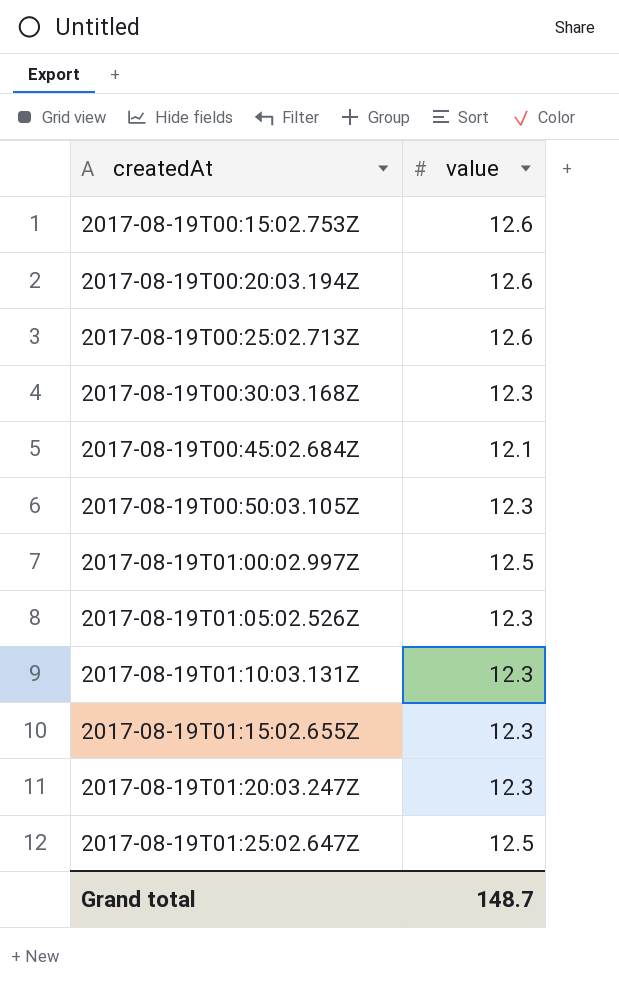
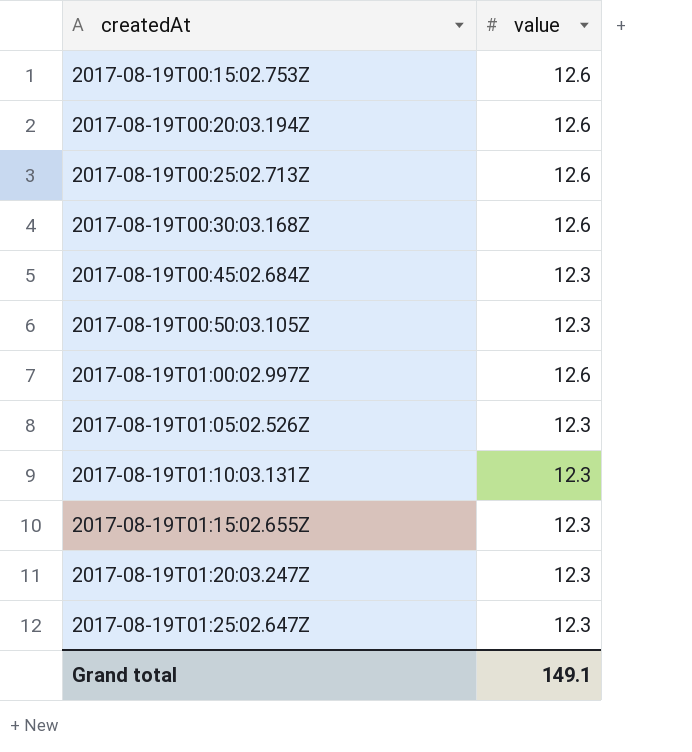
2017-08-19T00:30:03.168Z | value: 12.3 -> 12.6
2017-08-19T00:45:02.684Z | value: 12.1 -> 12.3
2017-08-19T01:00:02.997Z | value: 12.5 -> 12.6
2017-08-19T01:25:02.647Z | value: 12.5 -> 12.3
Grand total | value: 148.7 -> 149.1

